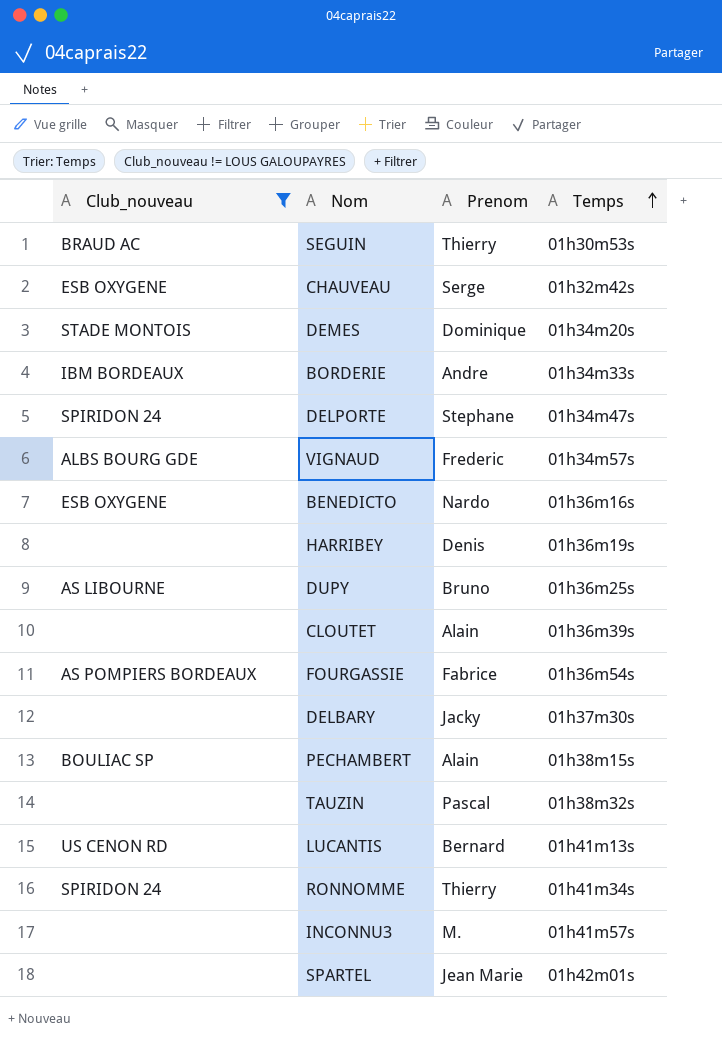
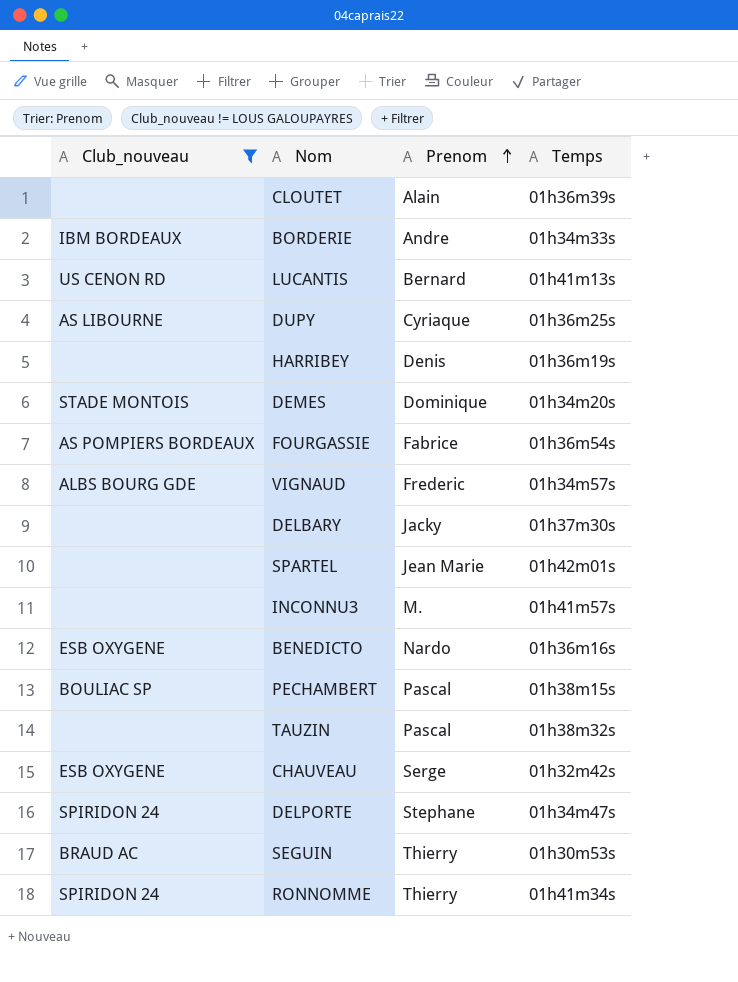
row order: Temps ascending -> Prenom ascending
DUPY | Prenom: Bruno -> Cyriaque
PECHAMBERT | Prenom: Alain -> Pascal

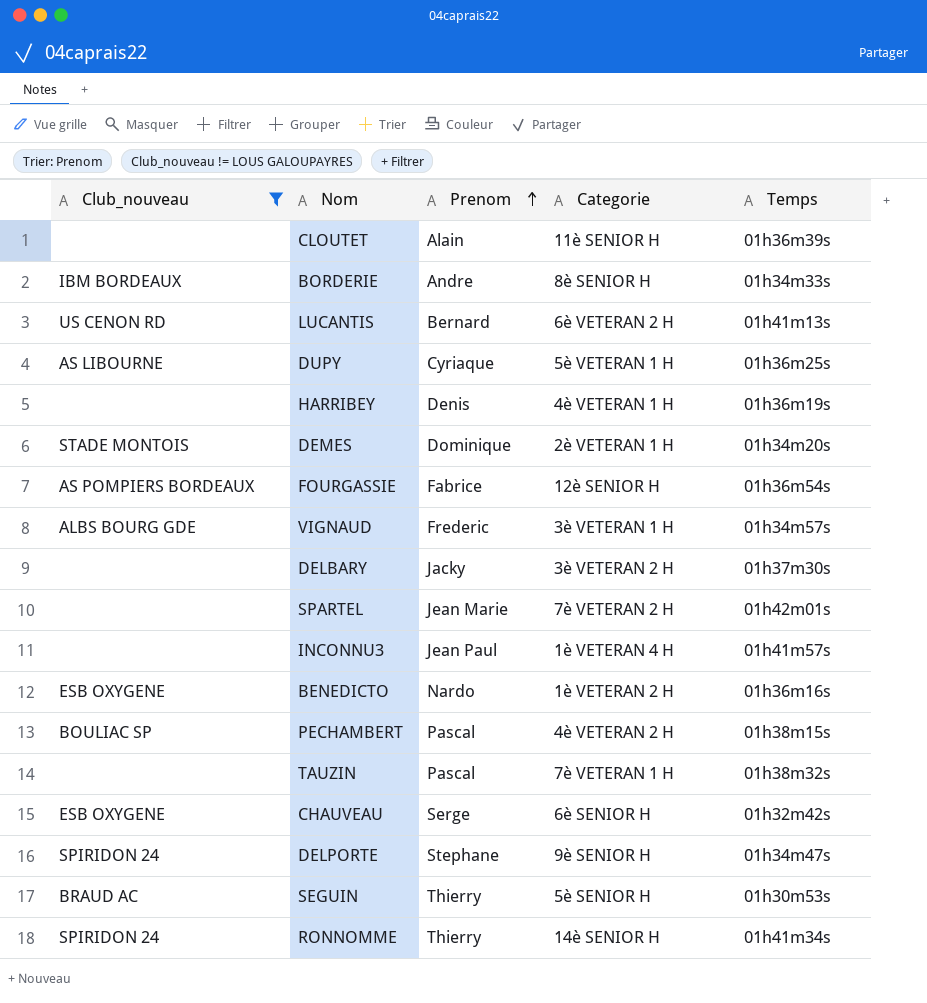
column Categorie | position: none -> 4
INCONNU3 | Prenom: M. -> Jean Paul

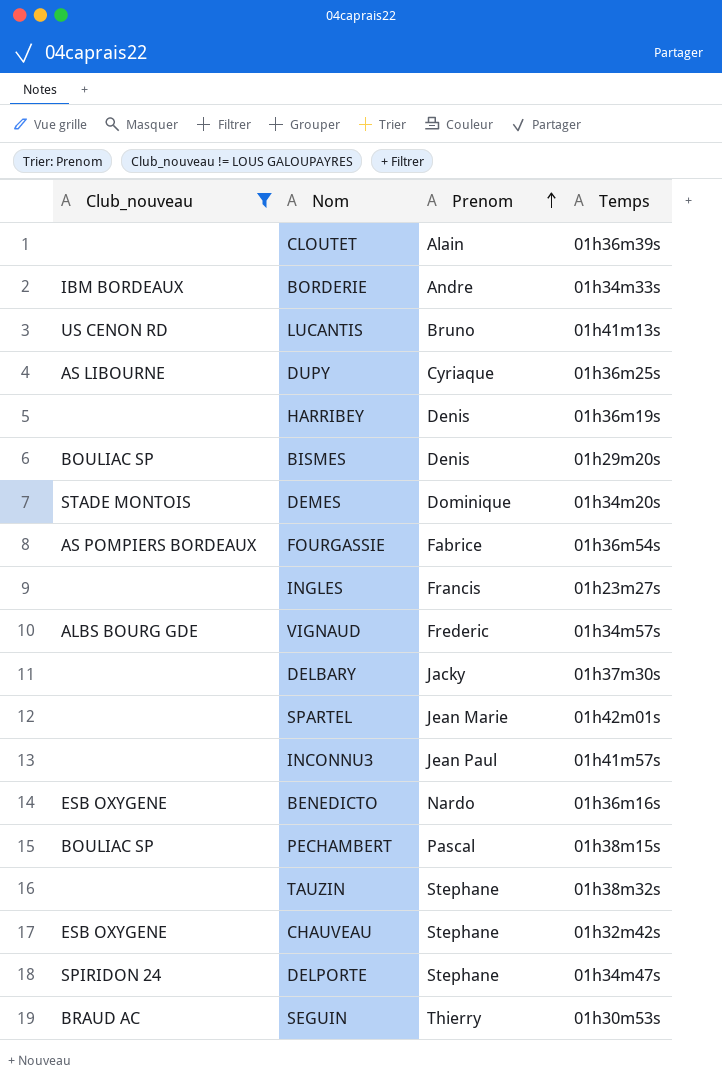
column Categorie | position: 4 -> none
row RONNOMME: SPIRIDON 24 | Thierry | 14è SENIOR H | 01h41m34s -> none
LUCANTIS | Prenom: Bernard -> Bruno
row BISMES: none -> BOULIAC SP | Denis | 01h29m20s
row INGLES: none -> none | Francis | 01h23m27s
TAUZIN | Prenom: Pascal -> Stephane
CHAUVEAU | Prenom: Serge -> Stephane

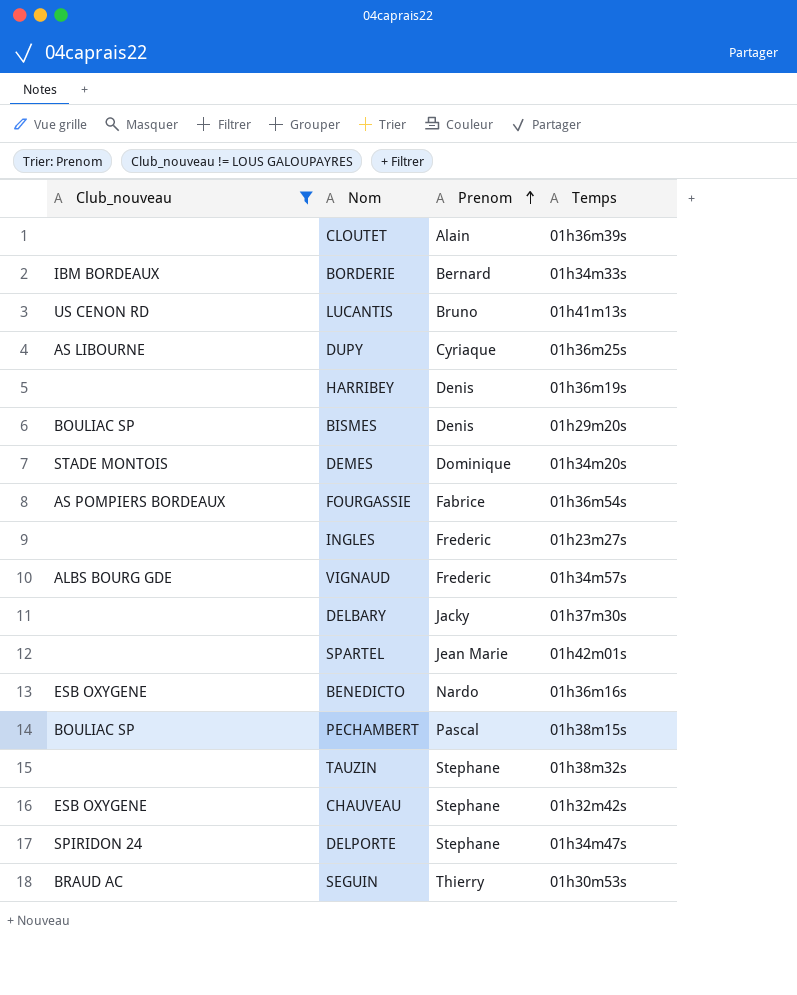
row INCONNU3: none | Jean Paul | 01h41m57s -> none
BORDERIE | Prenom: Andre -> Bernard
INGLES | Prenom: Francis -> Frederic

